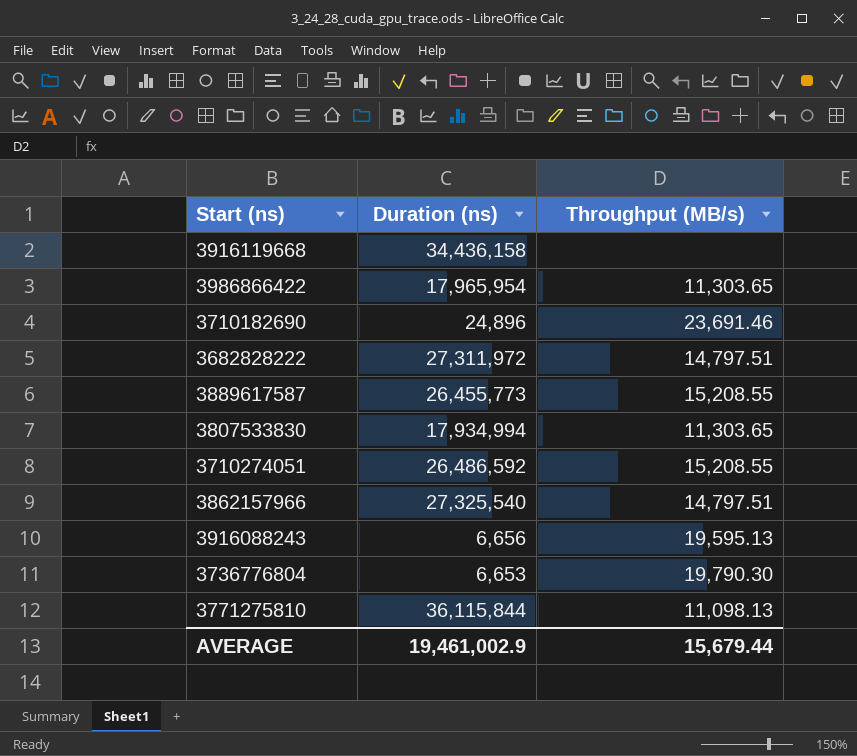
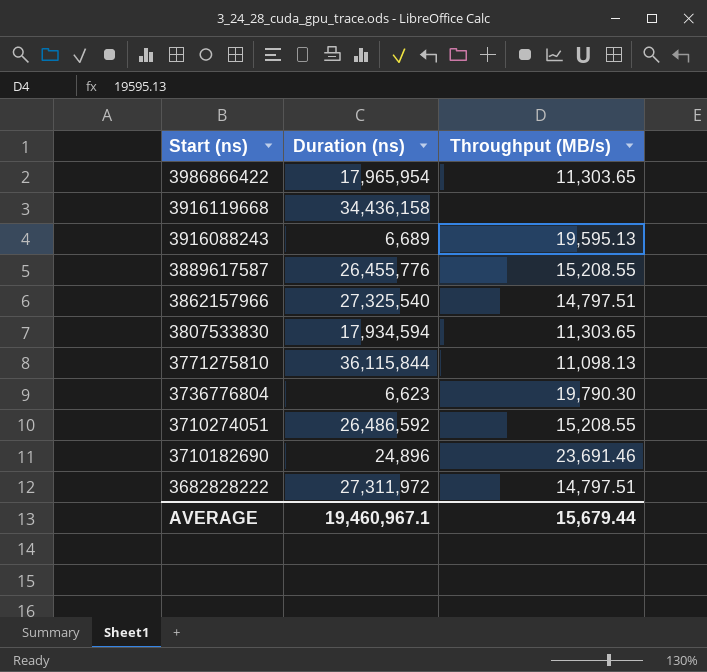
row order: none -> Start (ns) descending
3916088243 | Duration (ns): 6,656 -> 6,689
3889617587 | Duration (ns): 26,455,773 -> 26,455,776
3807533830 | Duration (ns): 17,934,994 -> 17,934,594
3736776804 | Duration (ns): 6,653 -> 6,623
AVERAGE | Duration (ns): 19,461,002.9 -> 19,460,967.1

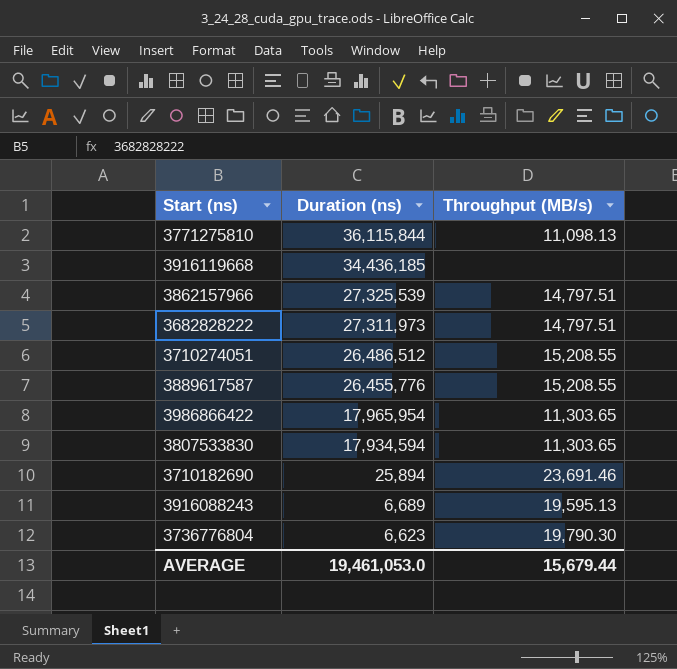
row order: Start (ns) descending -> Duration (ns) descending
3916119668 | Duration (ns): 34,436,158 -> 34,436,185
3862157966 | Duration (ns): 27,325,540 -> 27,325,539
3682828222 | Duration (ns): 27,311,972 -> 27,311,973
3710274051 | Duration (ns): 26,486,592 -> 26,486,512
3710182690 | Duration (ns): 24,896 -> 25,894
AVERAGE | Duration (ns): 19,460,967.1 -> 19,461,053.0

